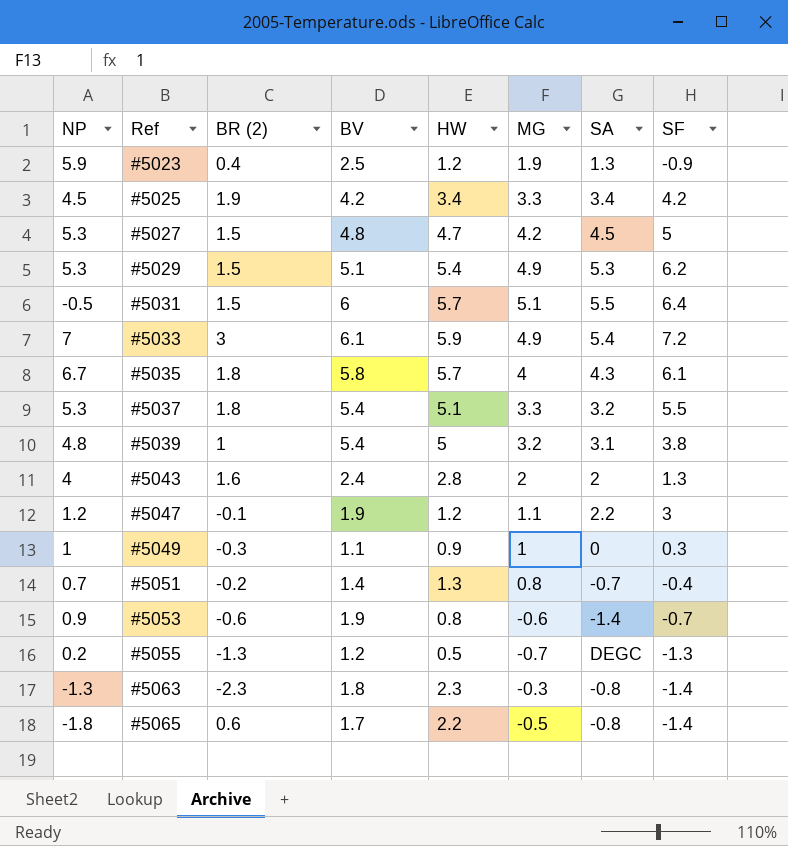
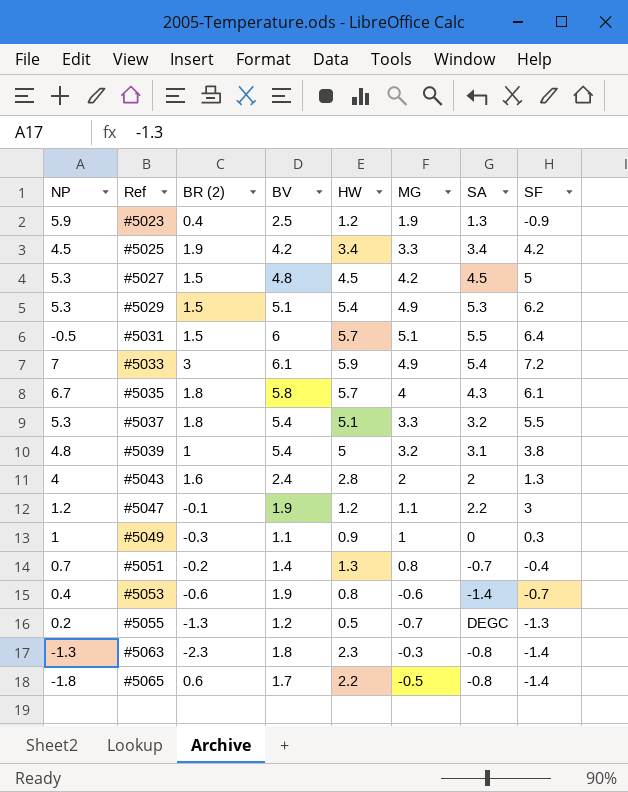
#5027 | HW: 4.7 -> 4.5
#5053 | NP: 0.9 -> 0.4

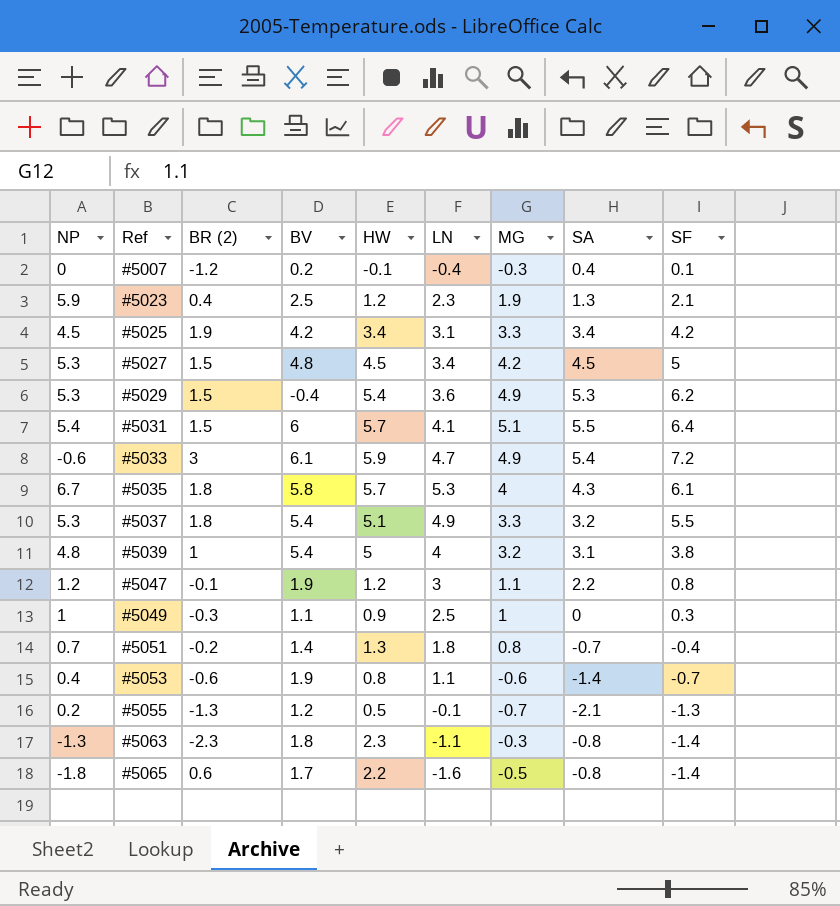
column LN | position: none -> 6
row #5043: 4 | 1.6 | 2.4 | 2.8 | 2 | 2 | 1.3 -> none
row #5007: none -> 0 | -1.2 | 0.2 | -0.1 | -0.4 | -0.3 | 0.4 | 0.1
#5023 | SF: -0.9 -> 2.1
#5029 | BV: 5.1 -> -0.4
#5031 | NP: -0.5 -> 5.4
#5033 | NP: 7 -> -0.6
#5047 | SF: 3 -> 0.8
#5055 | SA: DEGC -> -2.1

